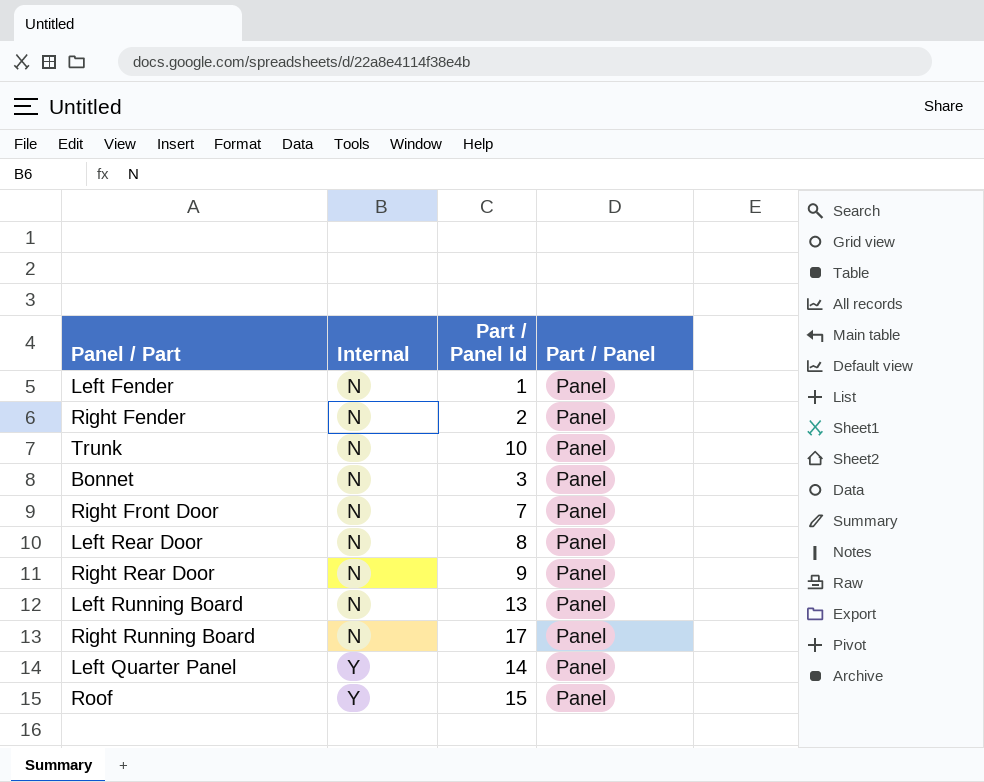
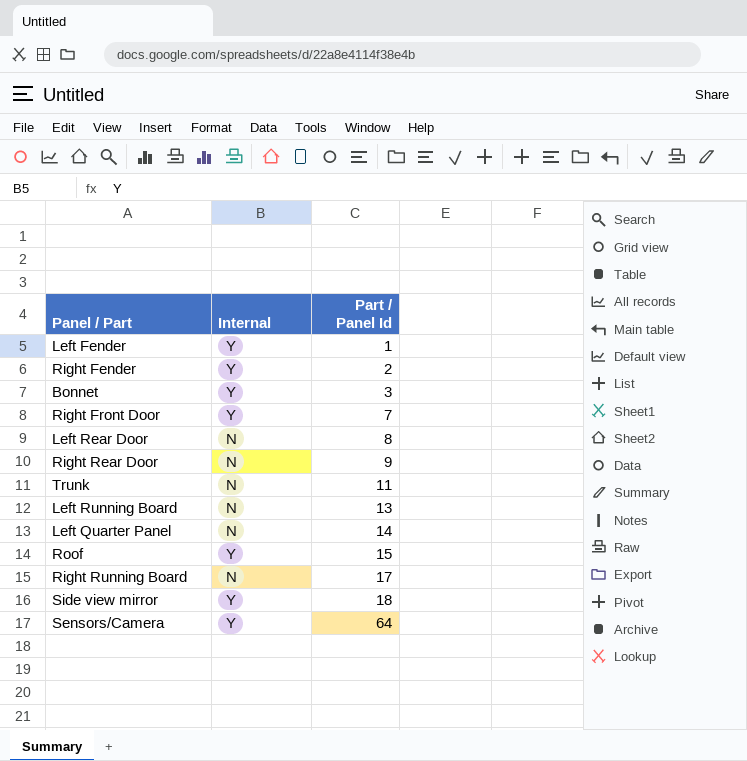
row order: Internal ascending -> Part / Panel Id ascending
column Part / Panel | position: 4 -> none
Left Fender | Internal: N -> Y
Right Fender | Internal: N -> Y
Bonnet | Internal: N -> Y
Right Front Door | Internal: N -> Y
Trunk | Part / Panel Id: 10 -> 11
Left Quarter Panel | Internal: Y -> N
row Side view mirror: none -> Y | 18
row Sensors/Camera: none -> Y | 64

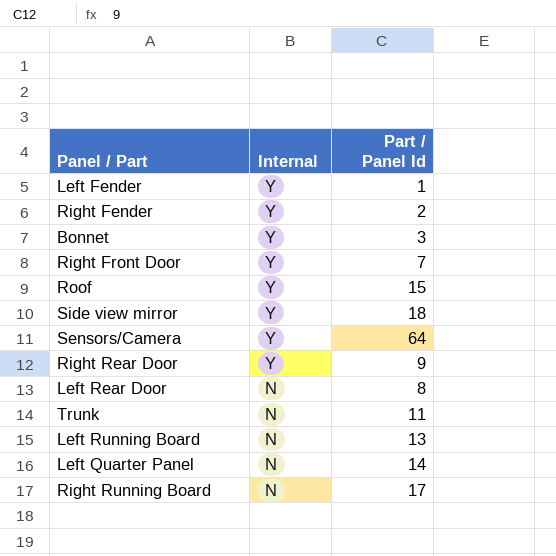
row order: Part / Panel Id ascending -> Internal descending
Right Rear Door | Internal: N -> Y

